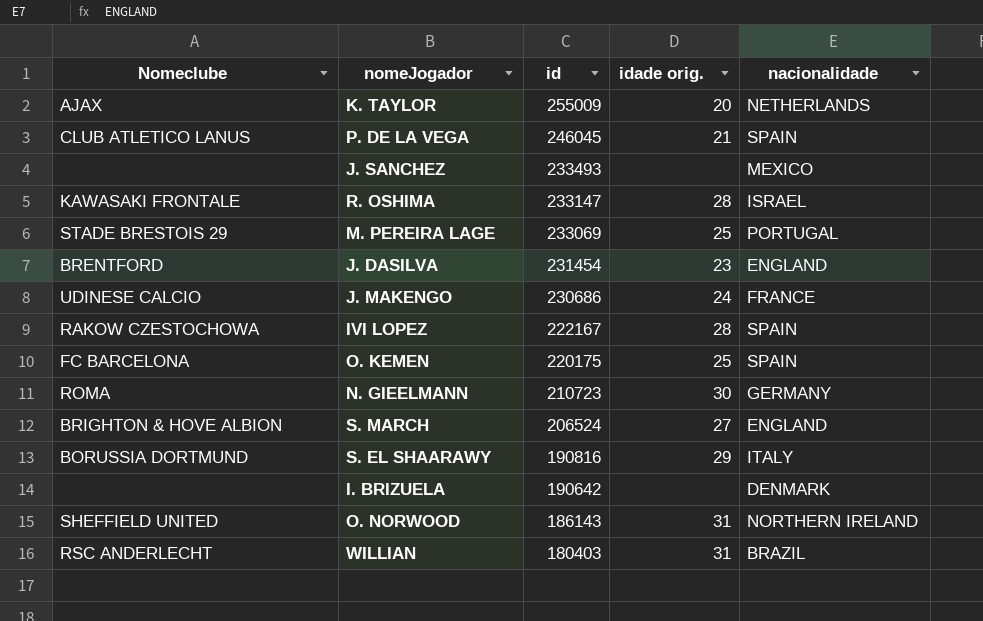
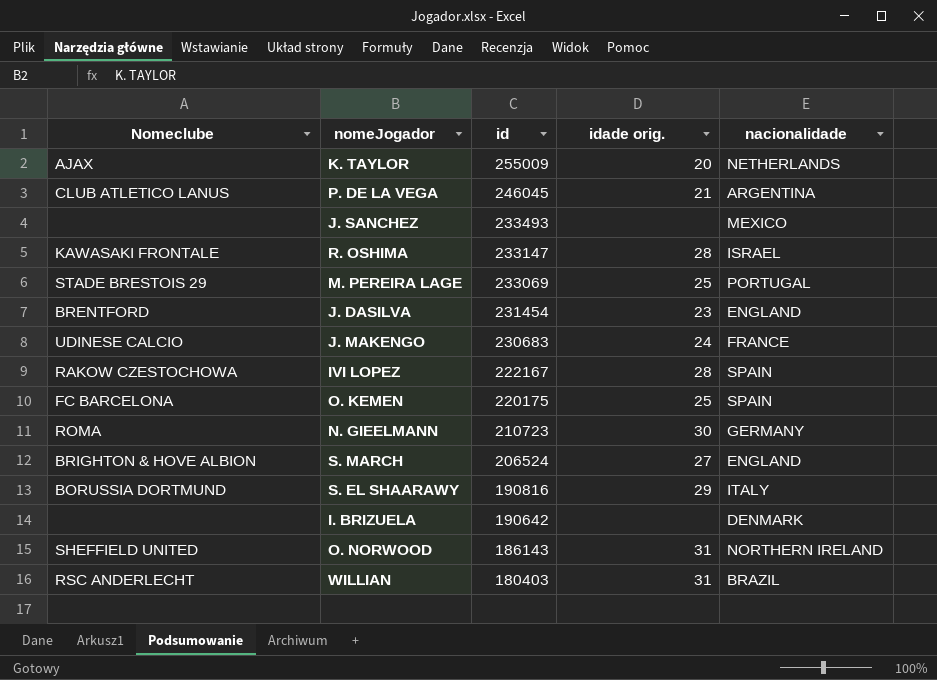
P. DE LA VEGA | nacionalidade: SPAIN -> ARGENTINA
J. MAKENGO | id: 230686 -> 230683

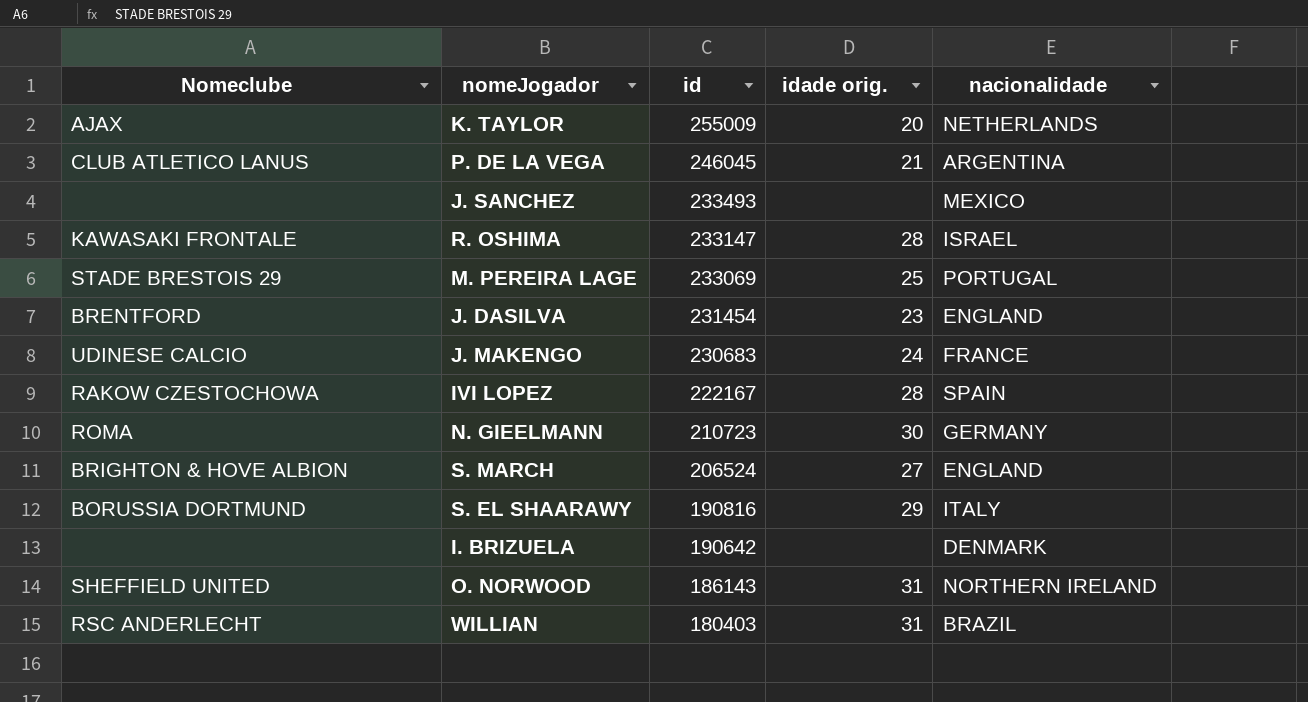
row O. KEMEN: FC BARCELONA | 220175 | 25 | SPAIN -> none

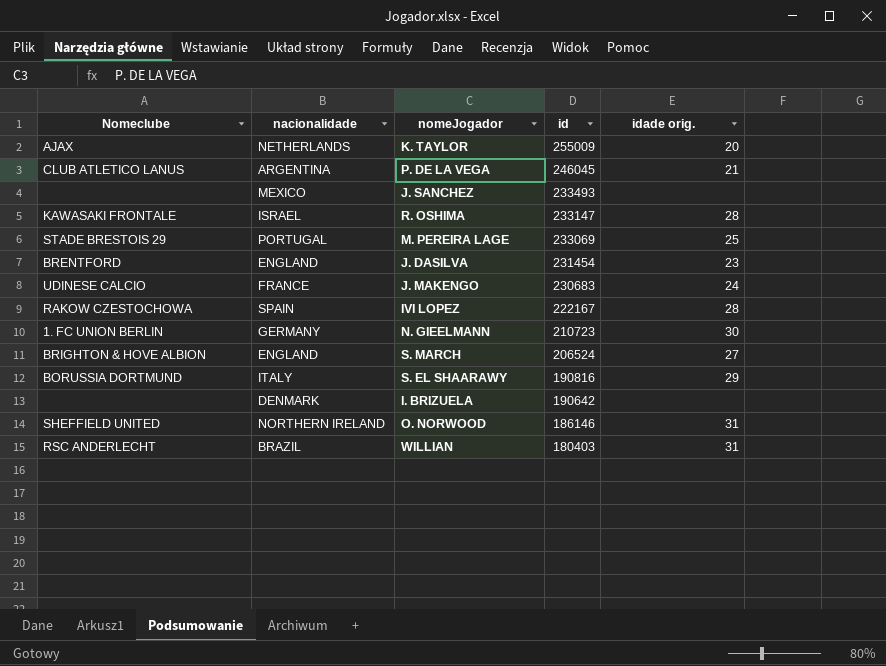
column nacionalidade | position: 5 -> 2
N. GIEELMANN | Nomeclube: ROMA -> 1. FC UNION BERLIN
O. NORWOOD | id: 186143 -> 186146

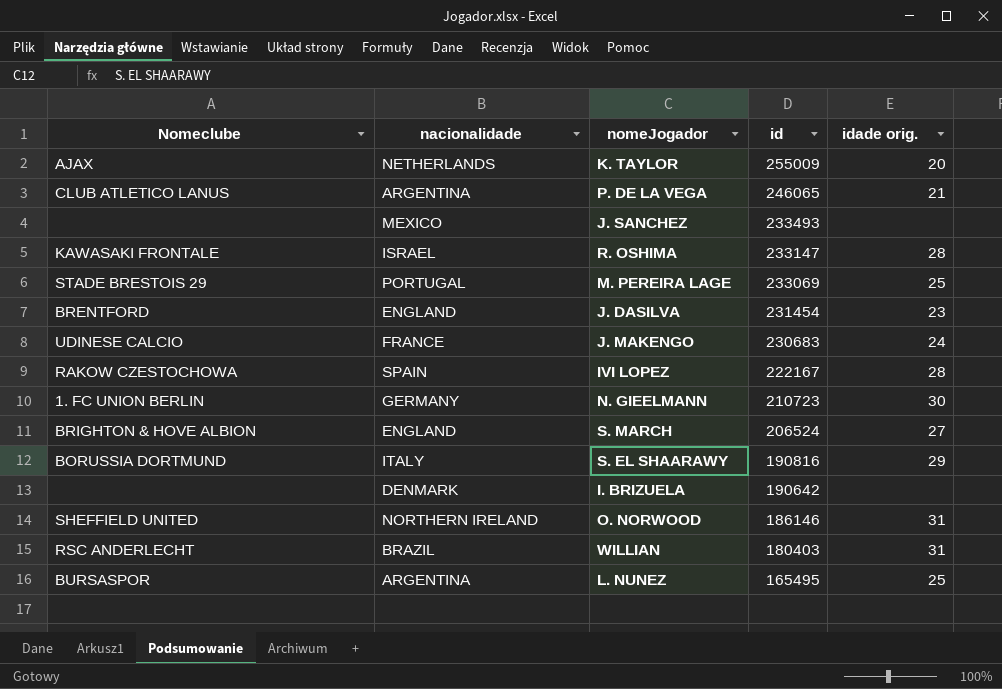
P. DE LA VEGA | id: 246045 -> 246065
row L. NUNEZ: none -> BURSASPOR | ARGENTINA | 165495 | 25

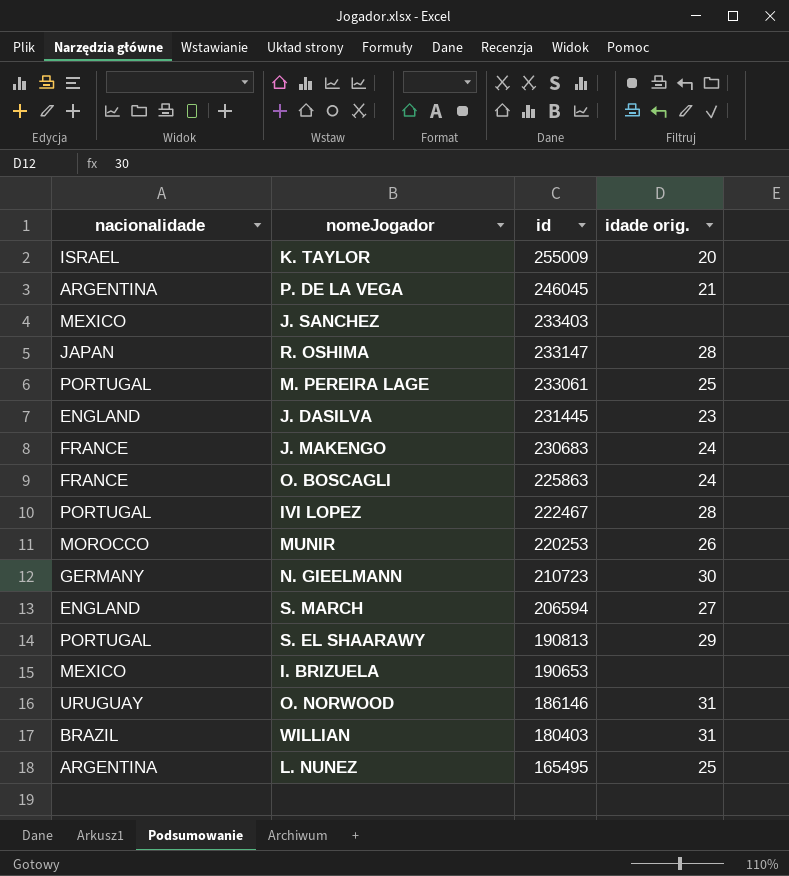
column Nomeclube | position: 1 -> none
K. TAYLOR | nacionalidade: NETHERLANDS -> ISRAEL
P. DE LA VEGA | id: 246065 -> 246045
J. SANCHEZ | id: 233493 -> 233403
R. OSHIMA | nacionalidade: ISRAEL -> JAPAN
M. PEREIRA LAGE | id: 233069 -> 233061
J. DASILVA | id: 231454 -> 231445
row O. BOSCAGLI: none -> FRANCE | 225863 | 24
IVI LOPEZ | nacionalidade: SPAIN -> PORTUGAL
IVI LOPEZ | id: 222167 -> 222467
row MUNIR: none -> MOROCCO | 220253 | 26
S. MARCH | id: 206524 -> 206594
S. EL SHAARAWY | nacionalidade: ITALY -> PORTUGAL
S. EL SHAARAWY | id: 190816 -> 190813
I. BRIZUELA | nacionalidade: DENMARK -> MEXICO
I. BRIZUELA | id: 190642 -> 190653
O. NORWOOD | nacionalidade: NORTHERN IRELAND -> URUGUAY

